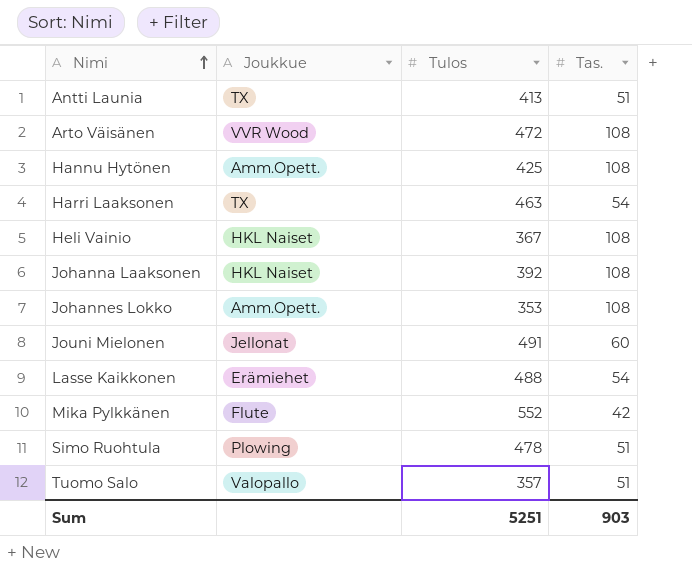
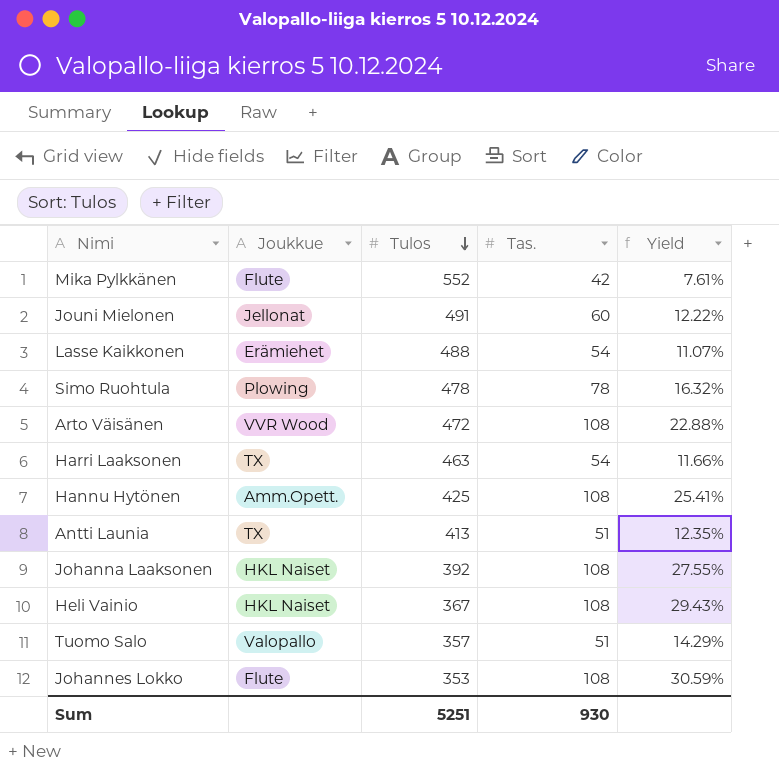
row order: Nimi ascending -> Tulos descending
column Yield | formula: none -> [Tas.] / [Tulos]
Simo Ruohtula | Tas.: 51 -> 78
Johannes Lokko | Joukkue: Amm.Opett. -> Flute
Sum | Tas.: 903 -> 930

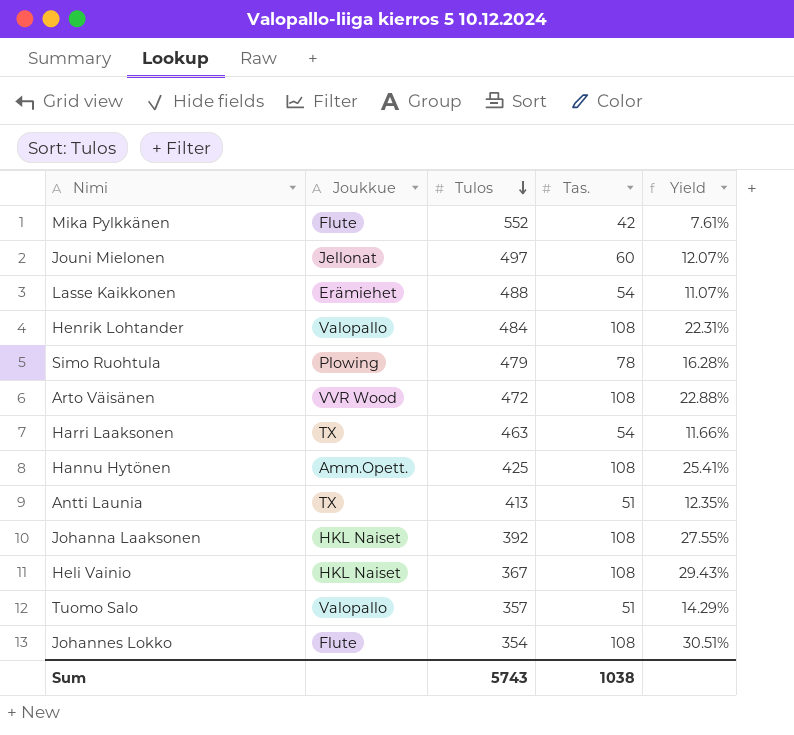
Jouni Mielonen | Tulos: 491 -> 497
Jouni Mielonen | Yield: 12.22% -> 12.07%
row Henrik Lohtander: none -> Valopallo | 484 | 108 | 22.31%
Simo Ruohtula | Tulos: 478 -> 479
Simo Ruohtula | Yield: 16.32% -> 16.28%
Johannes Lokko | Tulos: 353 -> 354
Johannes Lokko | Yield: 30.59% -> 30.51%
Sum | Tulos: 5251 -> 5743
Sum | Tas.: 930 -> 1038

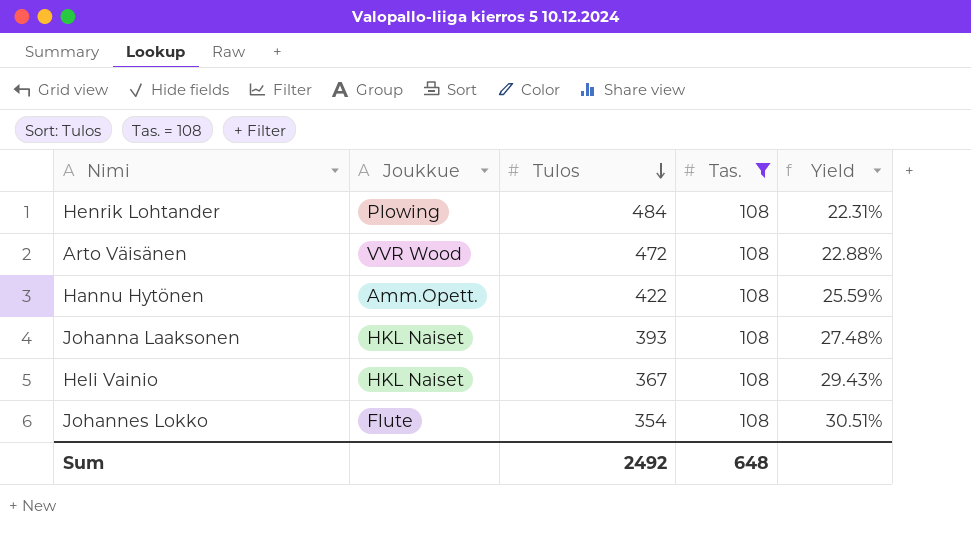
filter: none -> Tas. = 108
Henrik Lohtander | Joukkue: Valopallo -> Plowing
Hannu Hytönen | Tulos: 425 -> 422
Hannu Hytönen | Yield: 25.41% -> 25.59%
Johanna Laaksonen | Tulos: 392 -> 393
Johanna Laaksonen | Yield: 27.55% -> 27.48%
Sum | Tulos: 5743 -> 2492
Sum | Tas.: 1038 -> 648

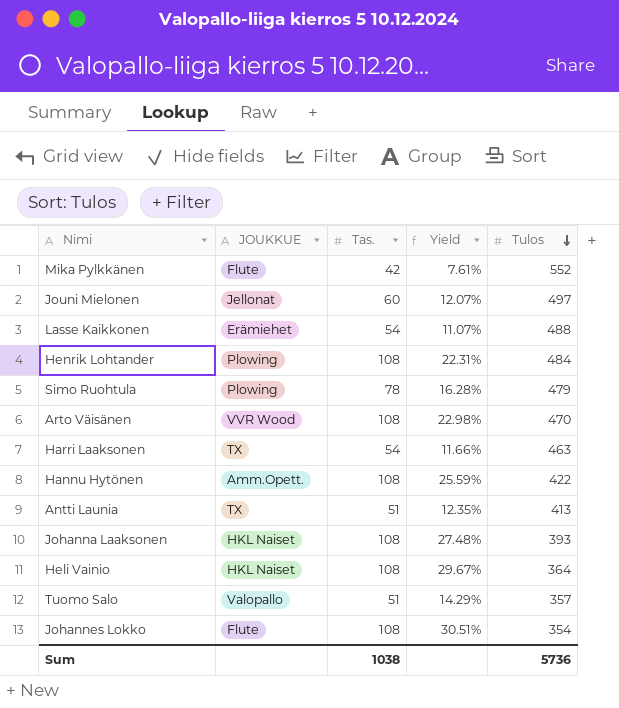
filter: Tas. = 108 -> none
column name: Joukkue -> JOUKKUE
column Tulos | position: 3 -> 5
Arto Väisänen | Yield: 22.88% -> 22.98%
Arto Väisänen | Tulos: 472 -> 470
Heli Vainio | Yield: 29.43% -> 29.67%
Heli Vainio | Tulos: 367 -> 364
Sum | Tas.: 648 -> 1038
Sum | Tulos: 2492 -> 5736

